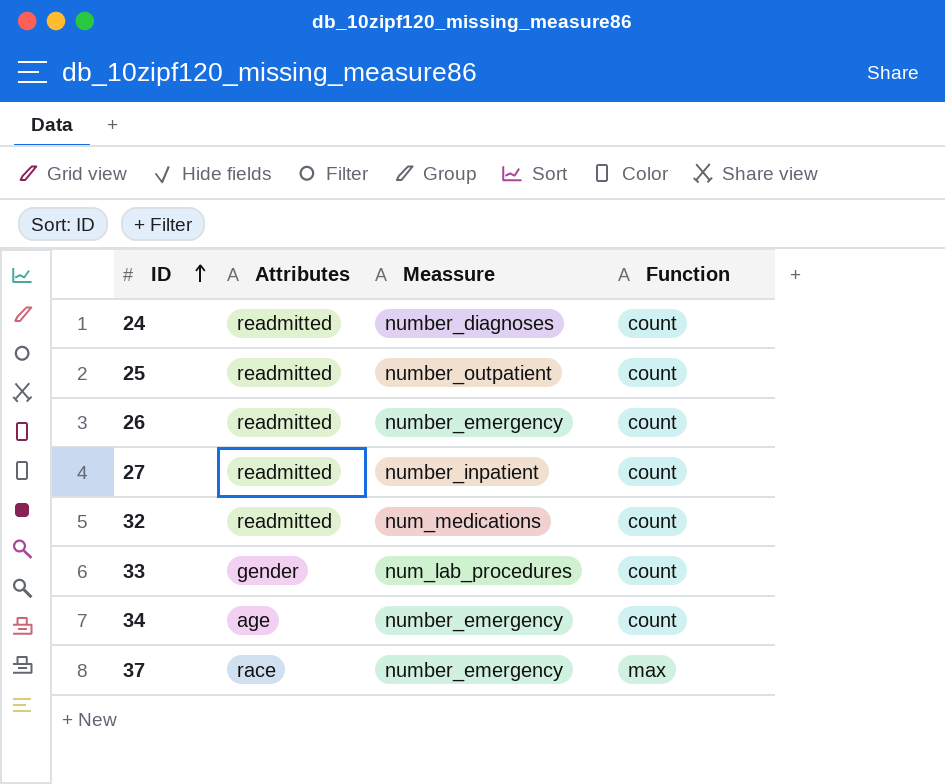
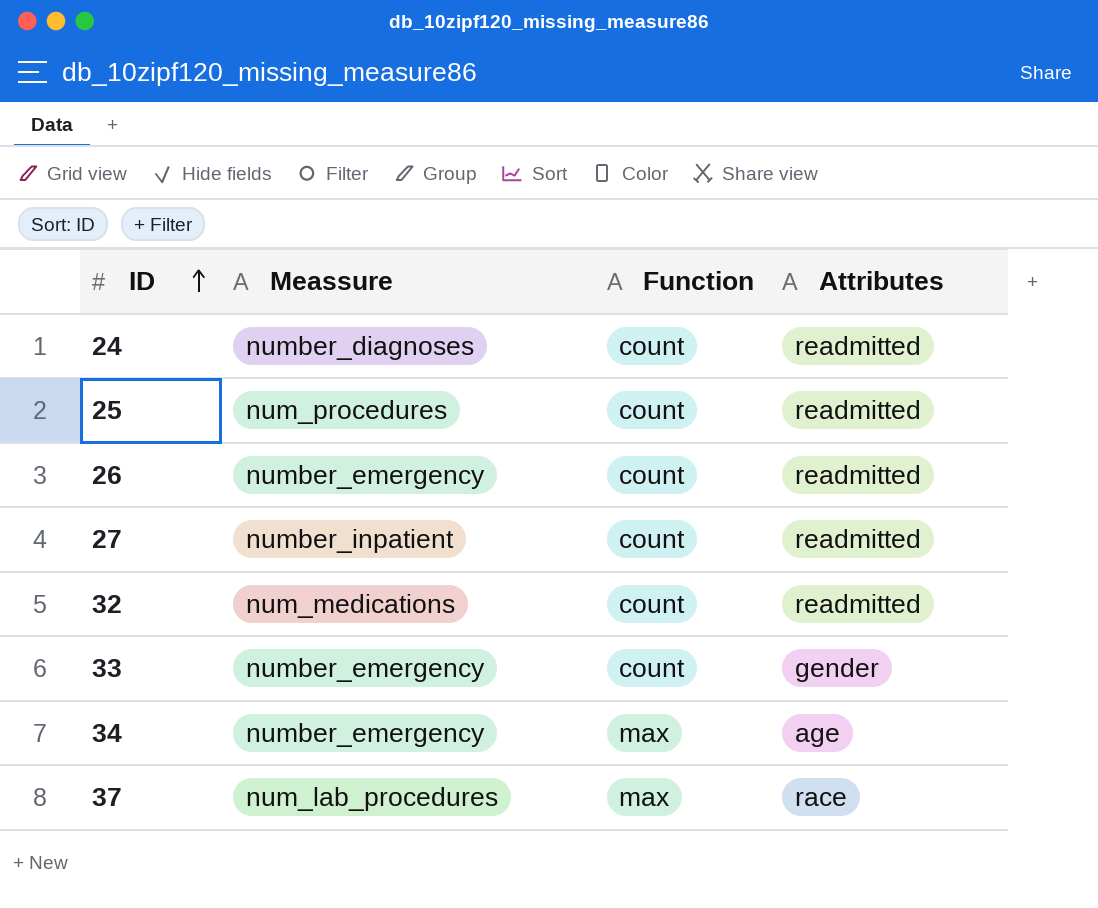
column Attributes | position: 2 -> 4
25 | Meassure: number_outpatient -> num_procedures
33 | Meassure: num_lab_procedures -> number_emergency
34 | Function: count -> max
37 | Meassure: number_emergency -> num_lab_procedures

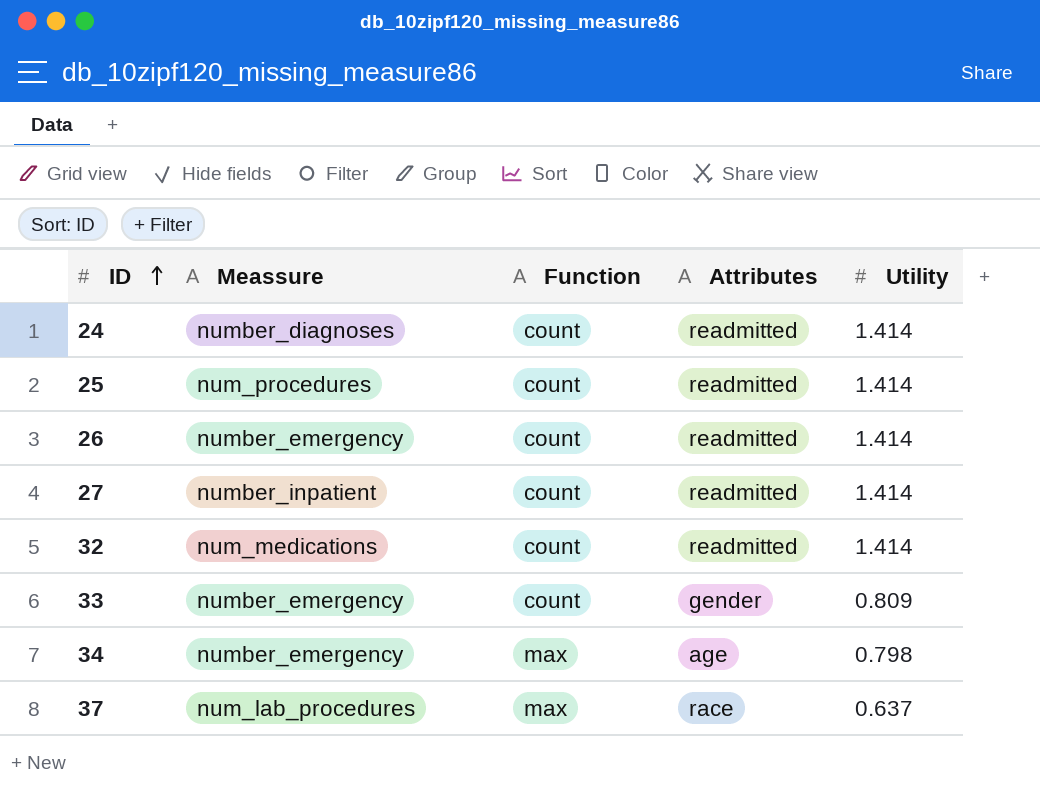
column Utility | position: none -> 5

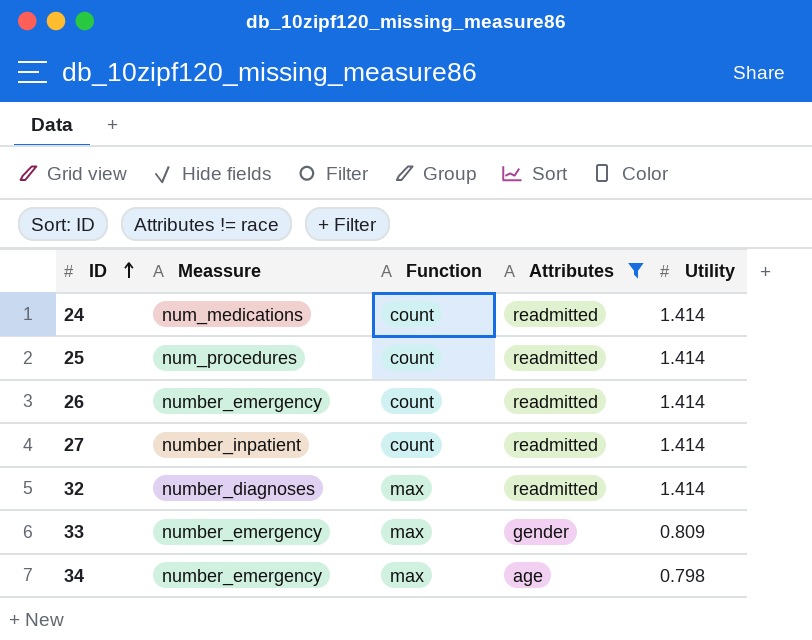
filter: none -> Attributes != race
24 | Meassure: number_diagnoses -> num_medications
32 | Meassure: num_medications -> number_diagnoses
32 | Function: count -> max
33 | Function: count -> max

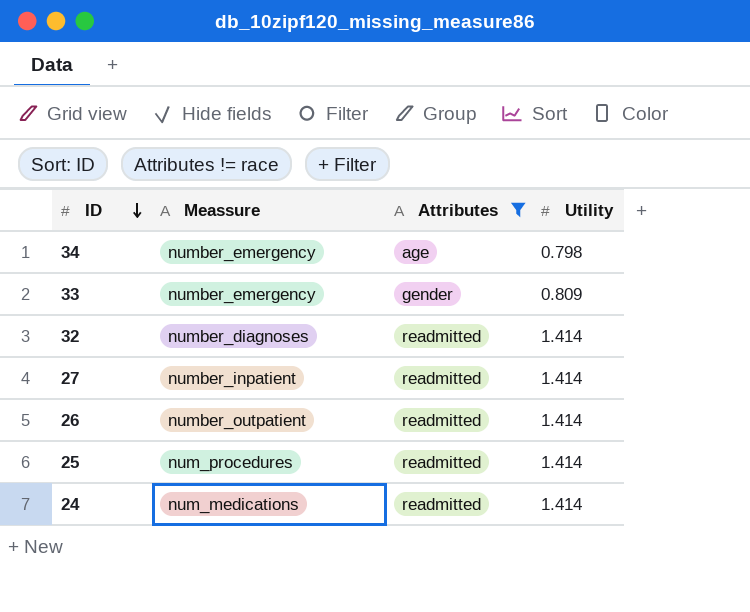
row order: ID ascending -> ID descending
column Function | position: 3 -> none
26 | Meassure: number_emergency -> number_outpatient

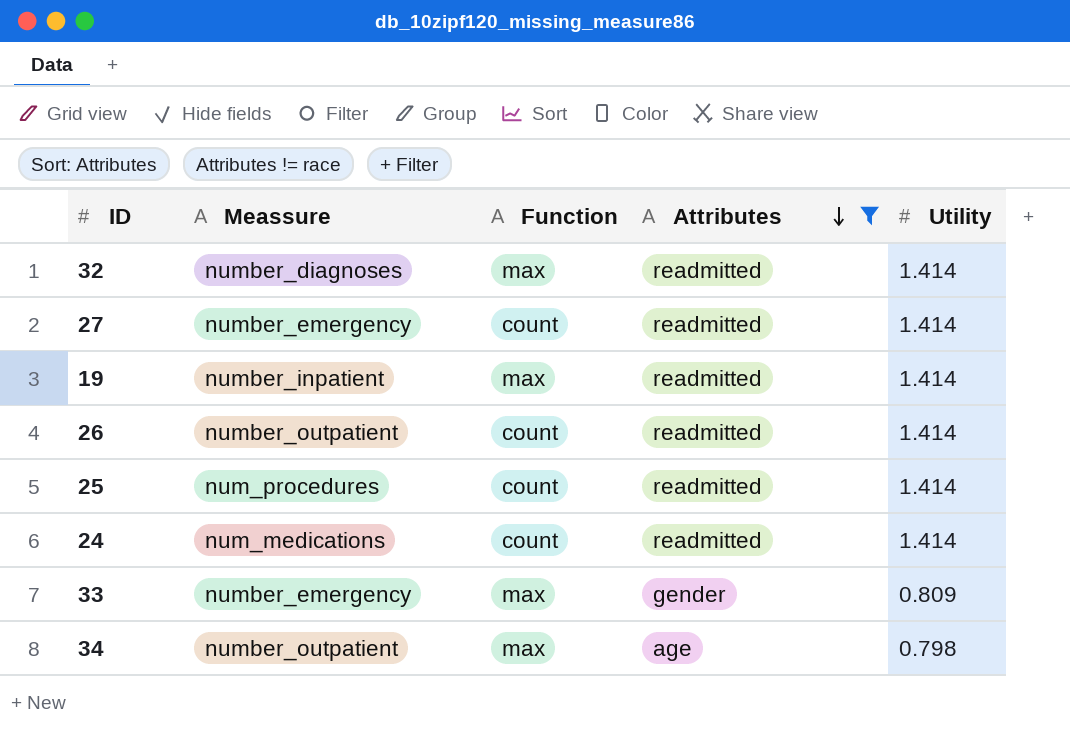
row order: ID descending -> Attributes descending
column Function | position: none -> 3
27 | Meassure: number_inpatient -> number_emergency
row 19: none -> number_inpatient | max | readmitted | 1.414
34 | Meassure: number_emergency -> number_outpatient

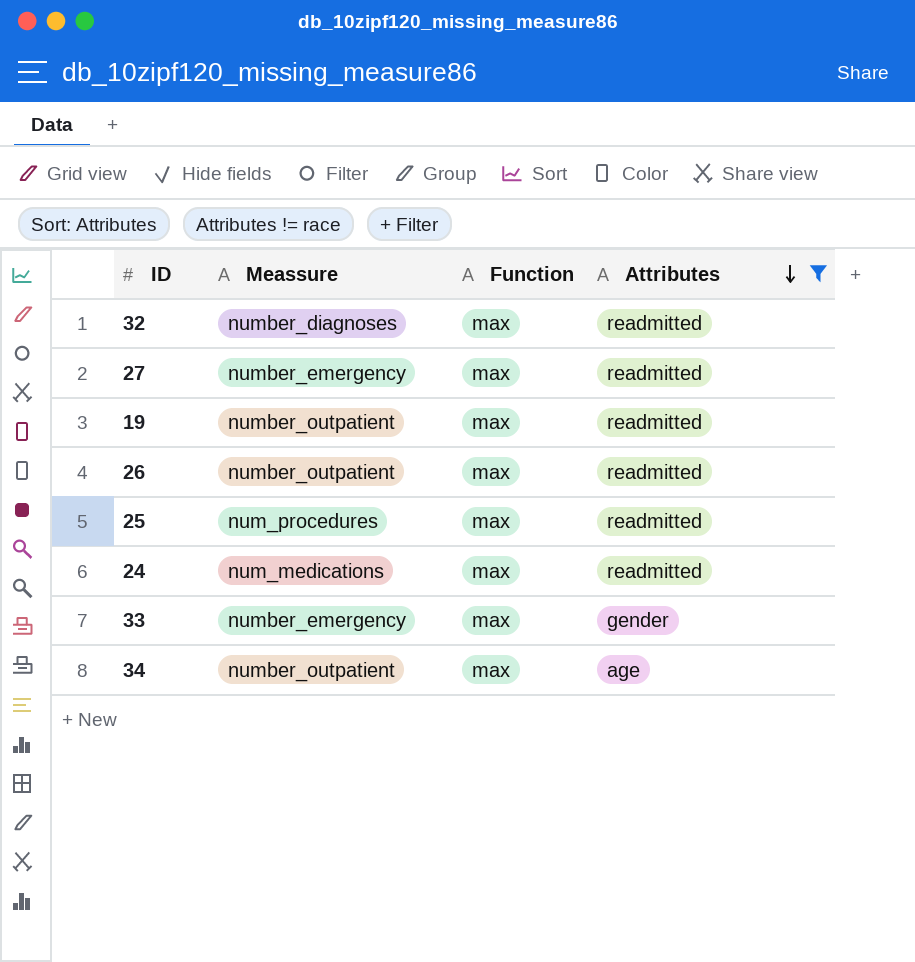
column Utility | position: 5 -> none
27 | Function: count -> max
19 | Meassure: number_inpatient -> number_outpatient
26 | Function: count -> max
25 | Function: count -> max
24 | Function: count -> max

